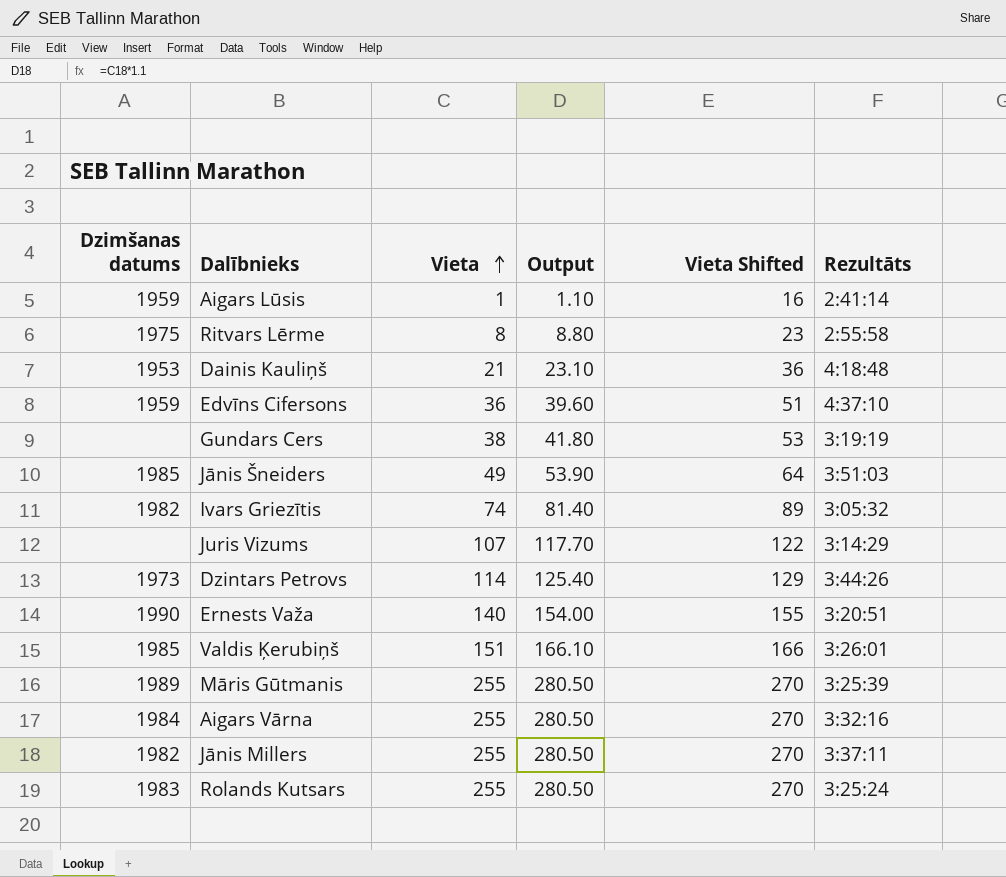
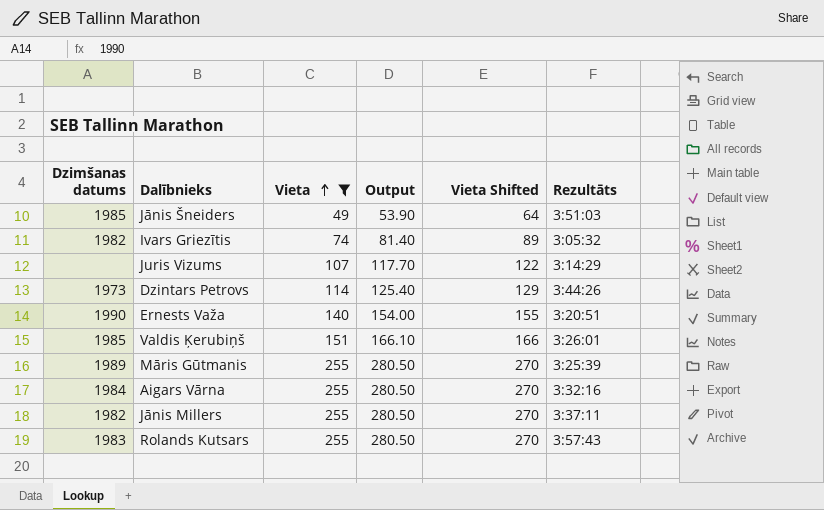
filter: none -> Vieta >= 49
Rolands Kutsars | Rezultāts: 3:25:24 -> 3:57:43

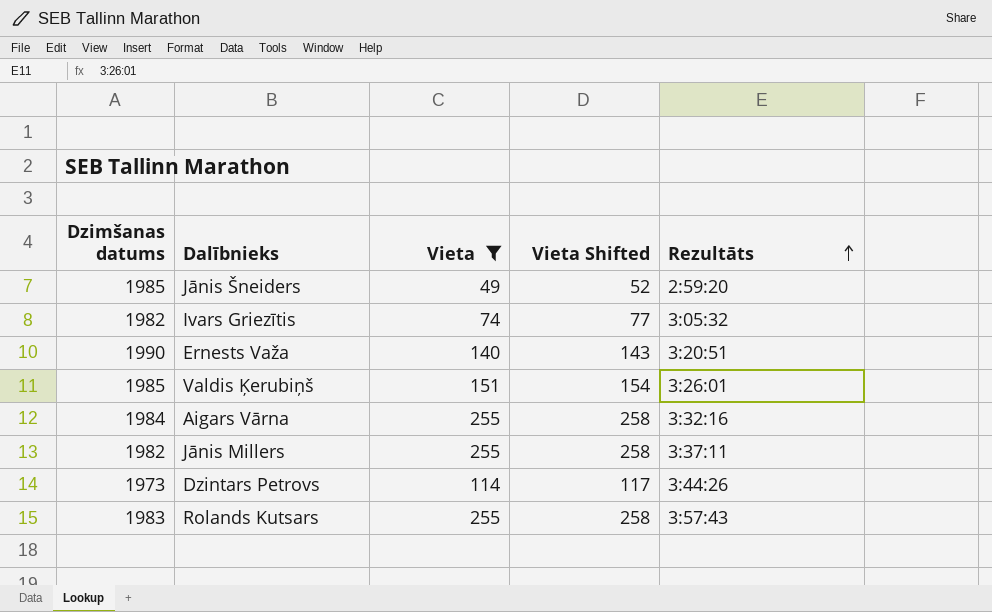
row order: Vieta ascending -> Rezultāts ascending
column Output | formula: [Vieta] * 1.1 -> none
column Vieta Shifted | formula: [Vieta] + 15 -> [Vieta] + 3
row Juris Vizums: none | 107 | 117.70 | 122 | 3:14:29 -> none
row Māris Gūtmanis: 1989 | 255 | 280.50 | 270 | 3:25:39 -> none
Jānis Šneiders | Rezultāts: 3:51:03 -> 2:59:20

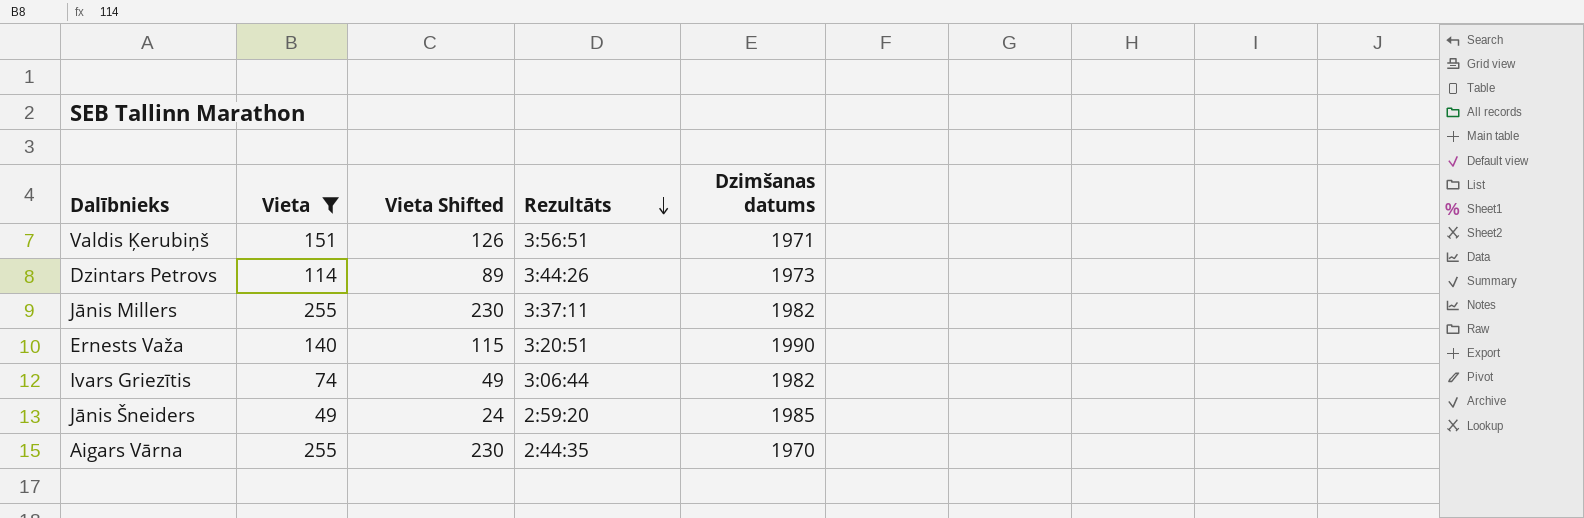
row order: Rezultāts ascending -> Rezultāts descending
column Vieta Shifted | formula: [Vieta] + 3 -> [Vieta] - 25
column Dzimšanas datums | position: 1 -> 5
row Rolands Kutsars: 1983 | 255 | 258 | 3:57:43 -> none
Valdis Ķerubiņš | Rezultāts: 3:26:01 -> 3:56:51
Valdis Ķerubiņš | Dzimšanas datums: 1985 -> 1971
Ivars Griezītis | Rezultāts: 3:05:32 -> 3:06:44
Aigars Vārna | Rezultāts: 3:32:16 -> 2:44:35
Aigars Vārna | Dzimšanas datums: 1984 -> 1970

